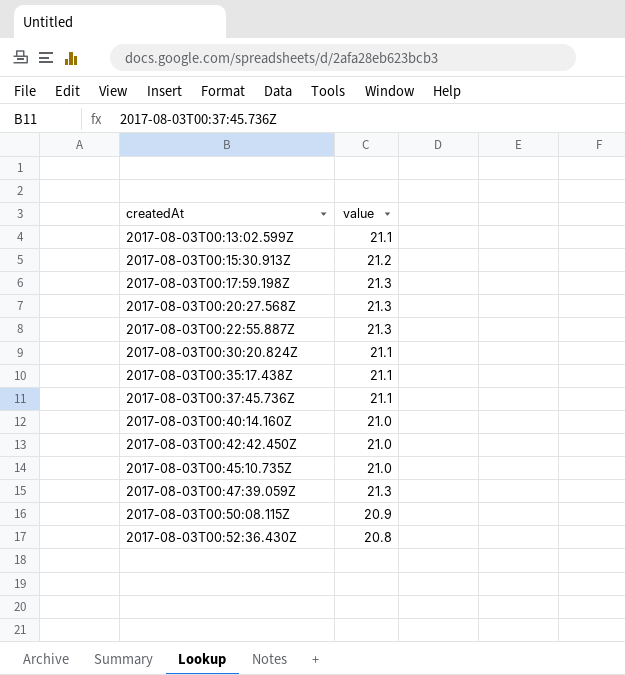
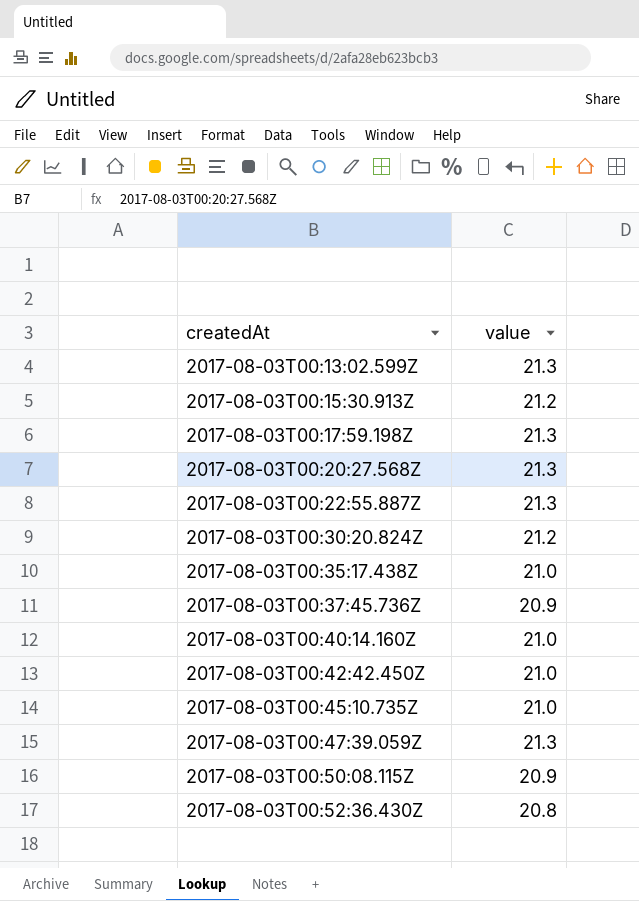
2017-08-03T00:13:02.599Z | value: 21.1 -> 21.3
2017-08-03T00:30:20.824Z | value: 21.1 -> 21.2
2017-08-03T00:35:17.438Z | value: 21.1 -> 21.0
2017-08-03T00:37:45.736Z | value: 21.1 -> 20.9

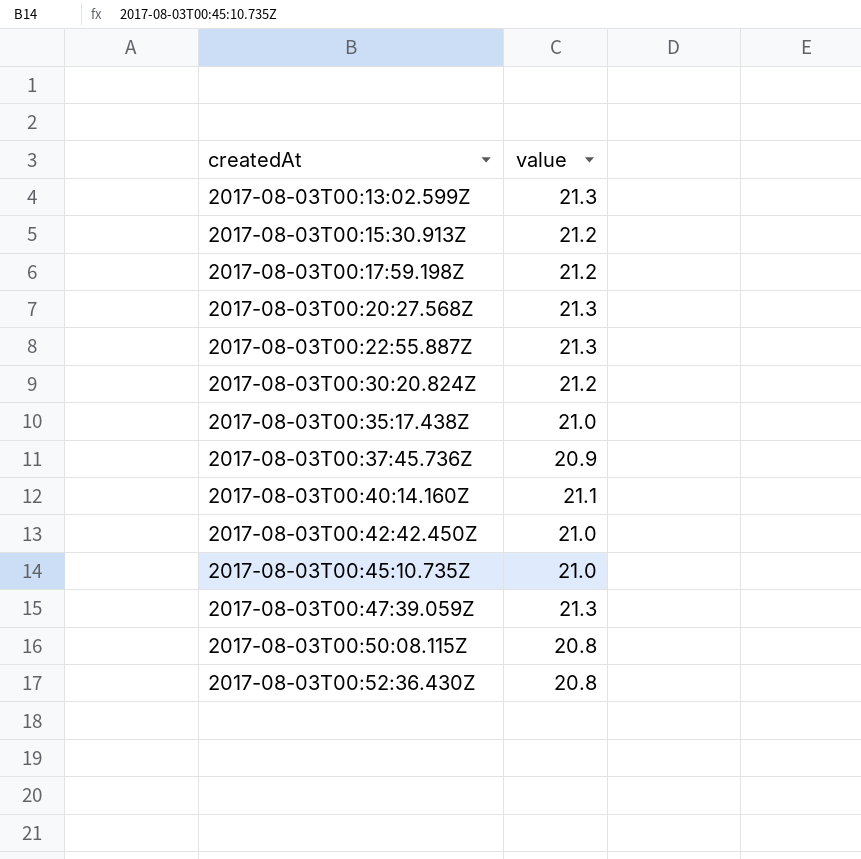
2017-08-03T00:17:59.198Z | value: 21.3 -> 21.2
2017-08-03T00:40:14.160Z | value: 21.0 -> 21.1
2017-08-03T00:50:08.115Z | value: 20.9 -> 20.8

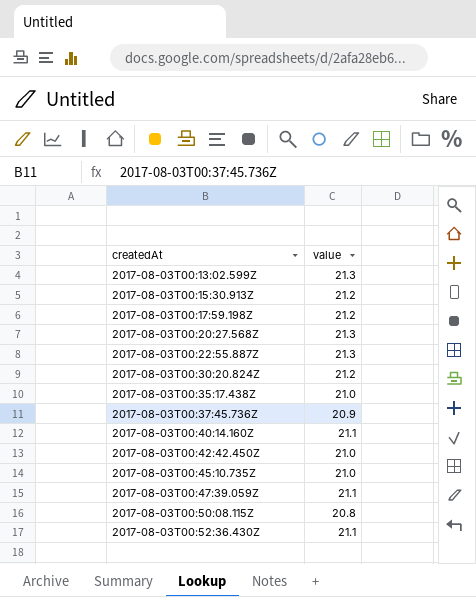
2017-08-03T00:47:39.059Z | value: 21.3 -> 21.1
2017-08-03T00:52:36.430Z | value: 20.8 -> 21.1

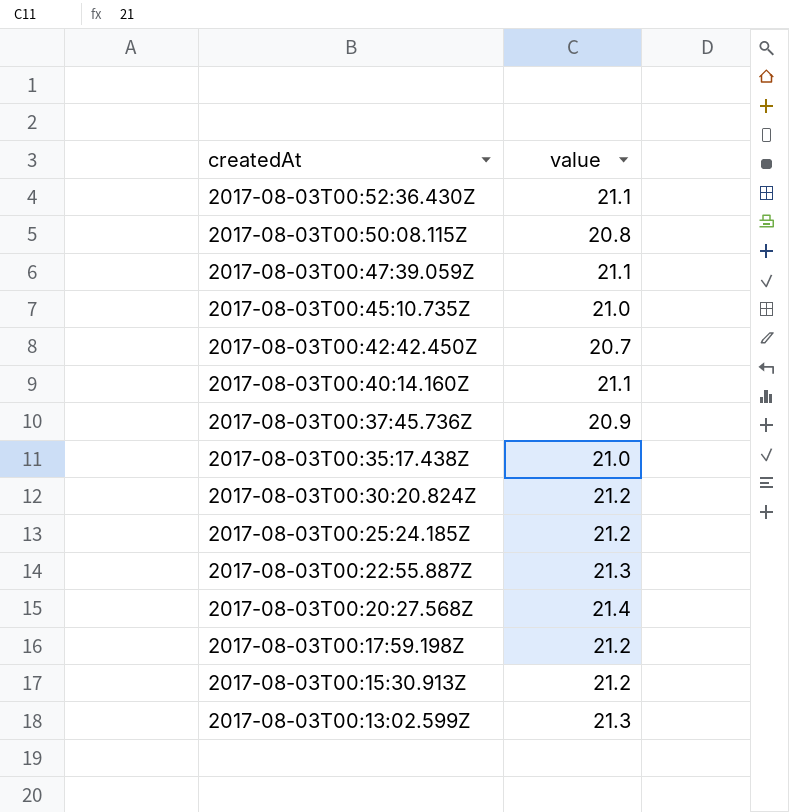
row order: createdAt ascending -> createdAt descending
2017-08-03T00:42:42.450Z | value: 21.0 -> 20.7
row 2017-08-03T00:25:24.185Z: none -> 21.2
2017-08-03T00:20:27.568Z | value: 21.3 -> 21.4

